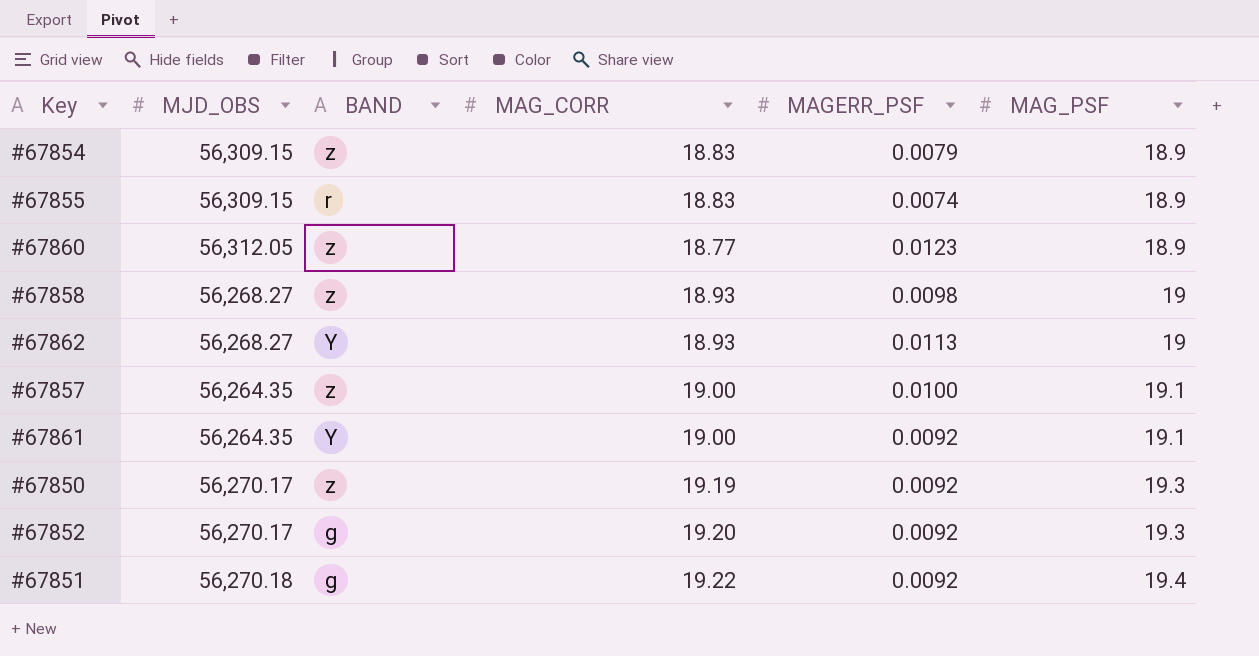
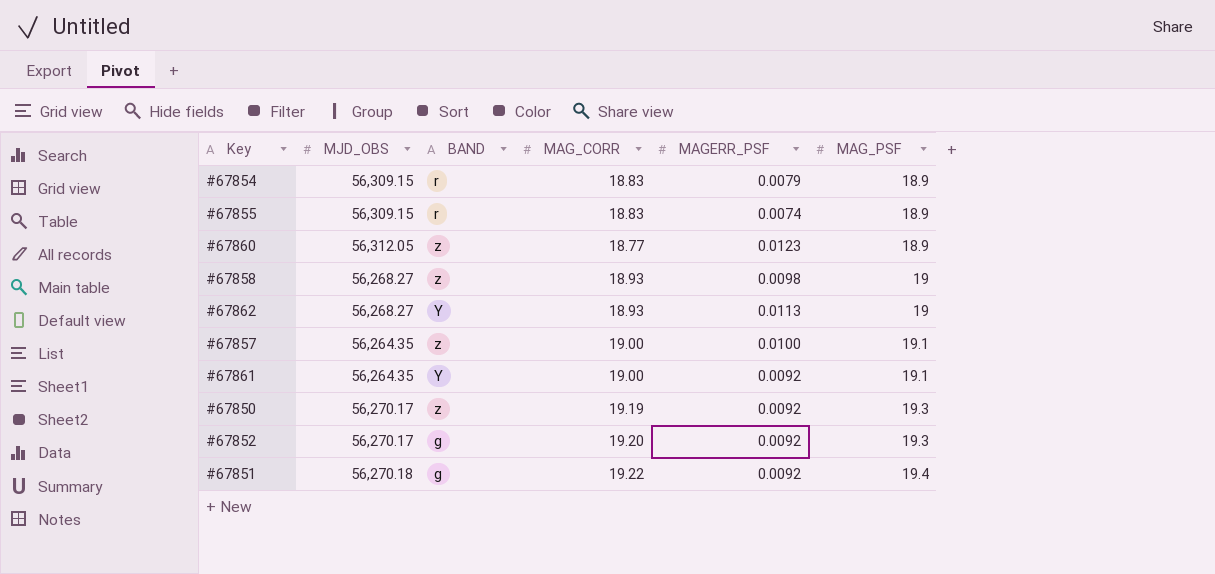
#67854 | BAND: z -> r

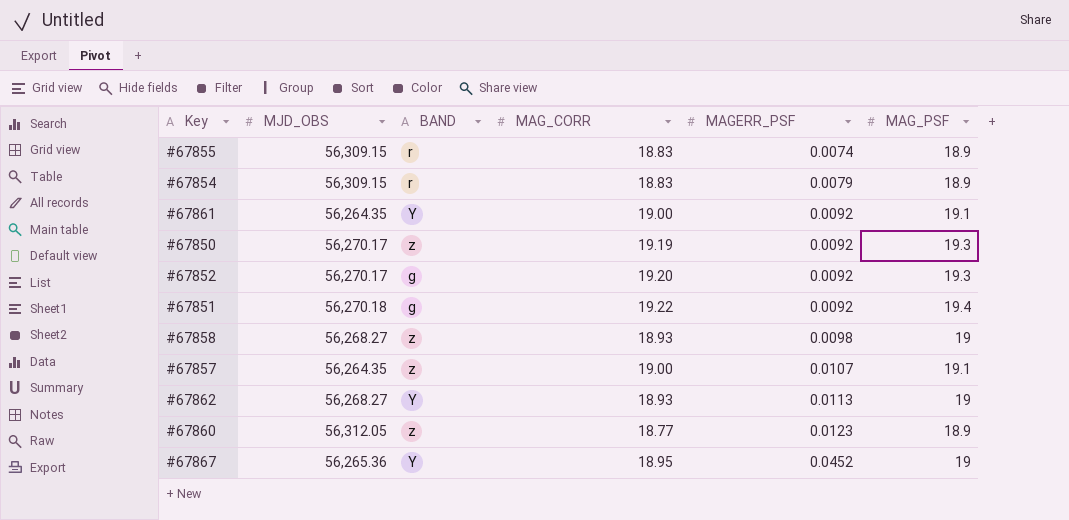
row order: MAG_PSF ascending -> MAGERR_PSF ascending
#67857 | MAGERR_PSF: 0.0100 -> 0.0107
row #67867: none -> 56,265.36 | Y | 18.95 | 0.0452 | 19

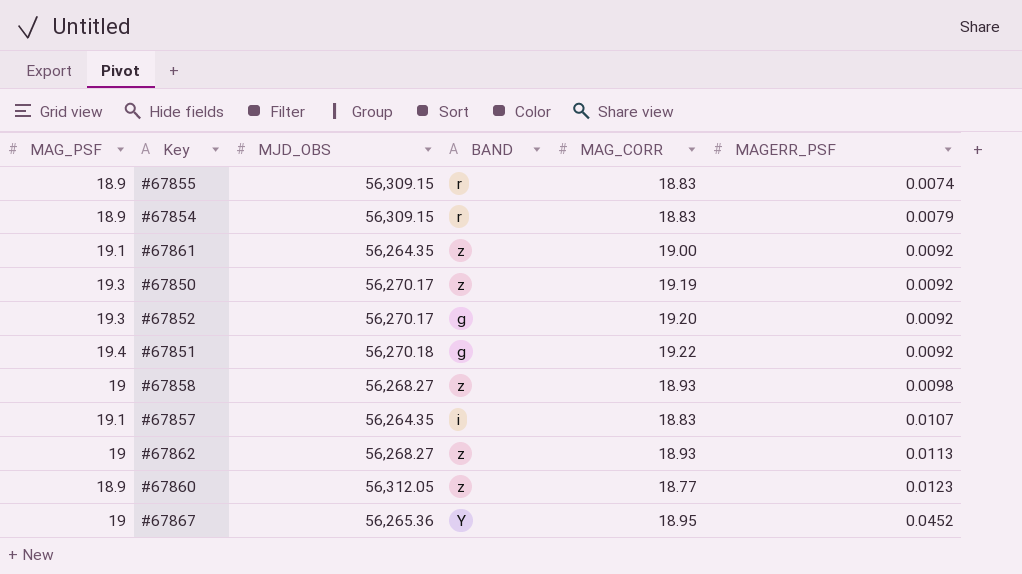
column MAG_PSF | position: 6 -> 1
#67861 | BAND: Y -> z
#67857 | BAND: z -> i
#67857 | MAG_CORR: 19.00 -> 18.83
#67862 | BAND: Y -> z

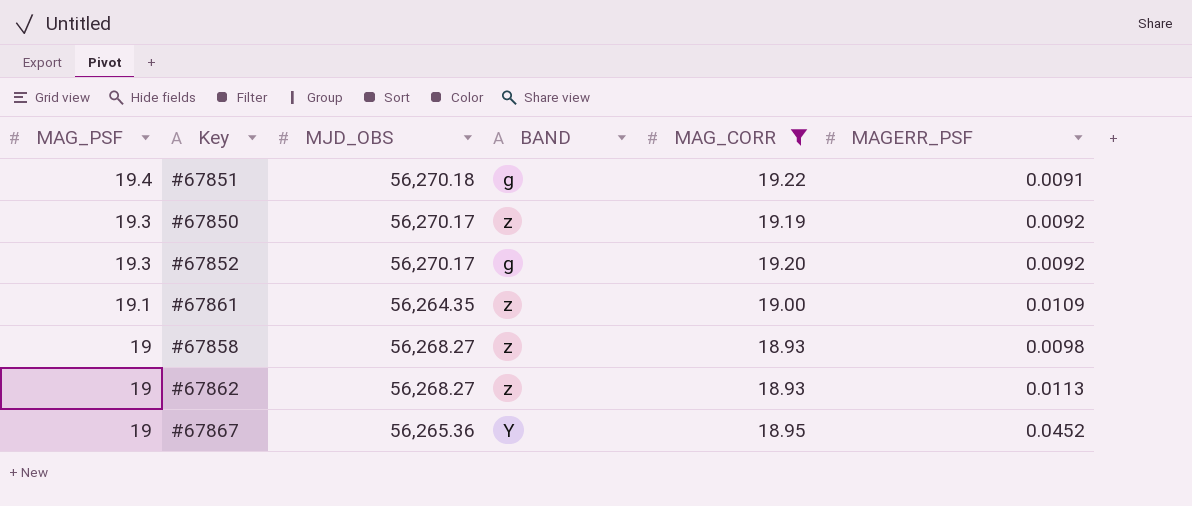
filter: none -> MAG_CORR >= 18.93
row order: MAGERR_PSF ascending -> MAG_PSF descending
#67851 | MAGERR_PSF: 0.0092 -> 0.0091
#67861 | MAGERR_PSF: 0.0092 -> 0.0109

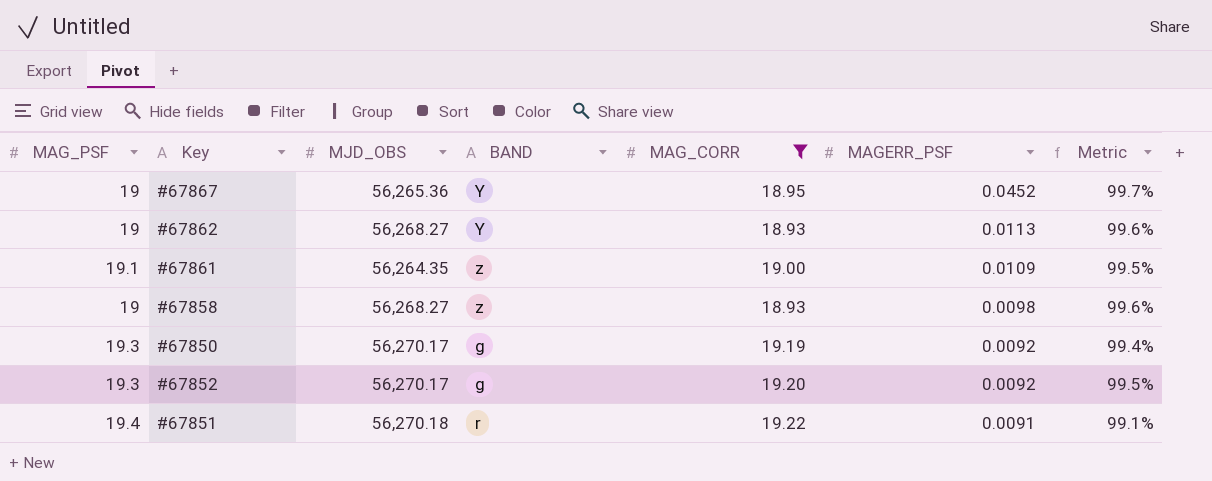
row order: MAG_PSF descending -> MAGERR_PSF descending
column Metric | formula: none -> [MAG_CORR] / [MAG_PSF]
#67862 | BAND: z -> Y
#67850 | BAND: z -> g
#67851 | BAND: g -> r

